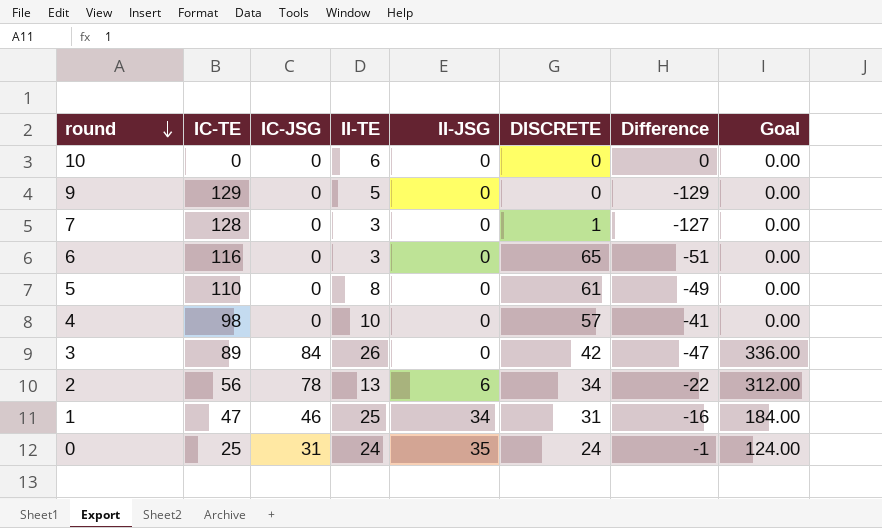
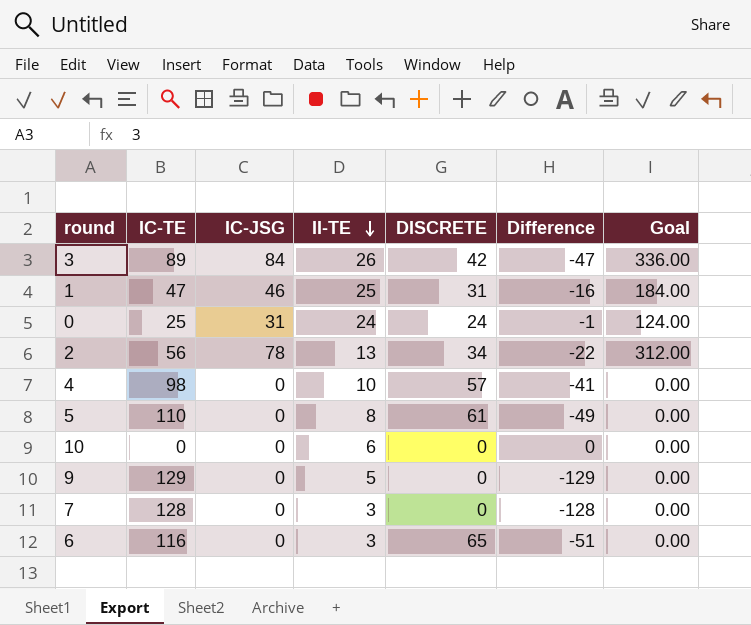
row order: round descending -> II-TE descending
column II-JSG | position: 5 -> none
7 | DISCRETE: 1 -> 0
7 | Difference: -127 -> -128

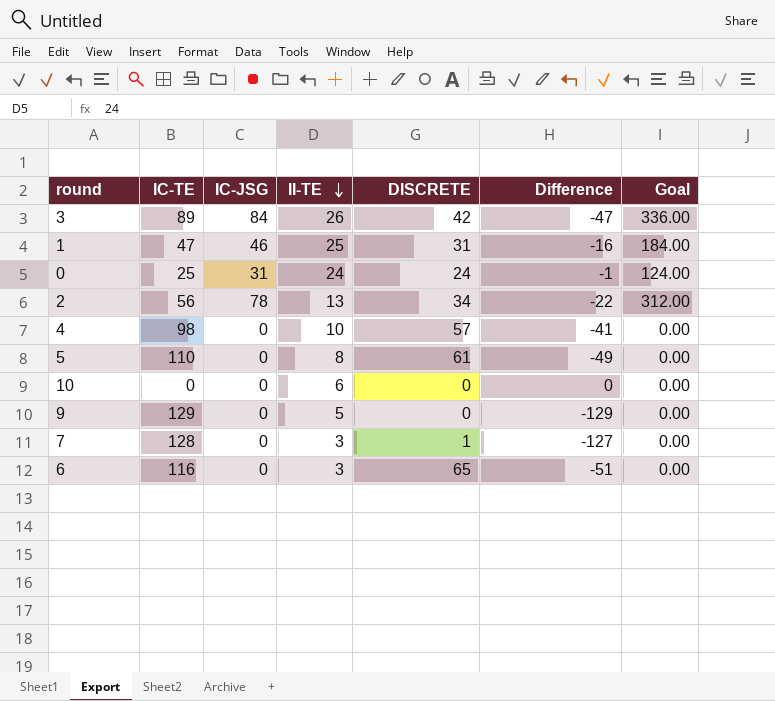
7 | DISCRETE: 0 -> 1
7 | Difference: -128 -> -127

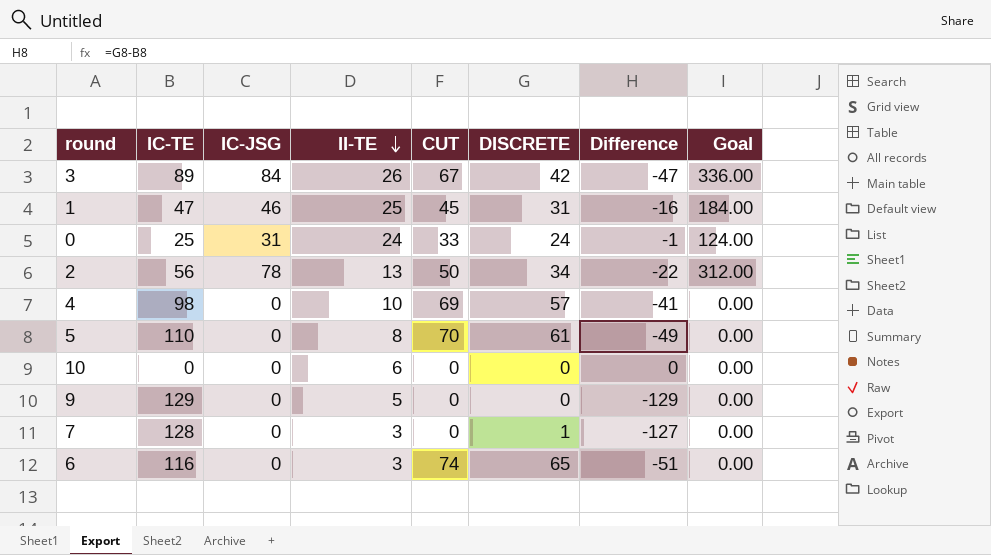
column CUT | position: none -> 5

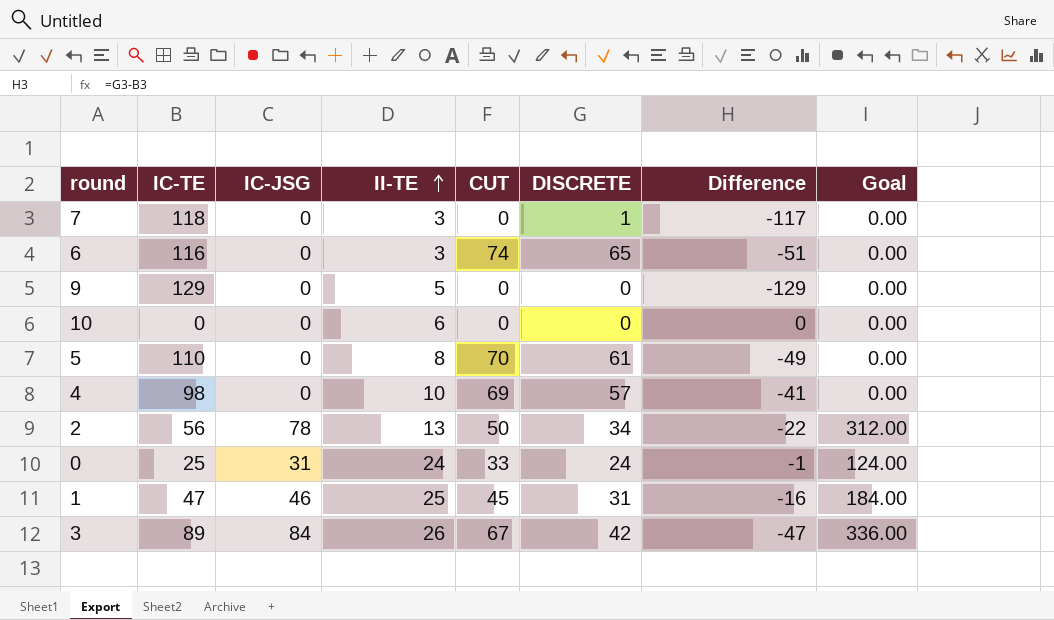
row order: II-TE descending -> II-TE ascending
7 | IC-TE: 128 -> 118
7 | Difference: -127 -> -117

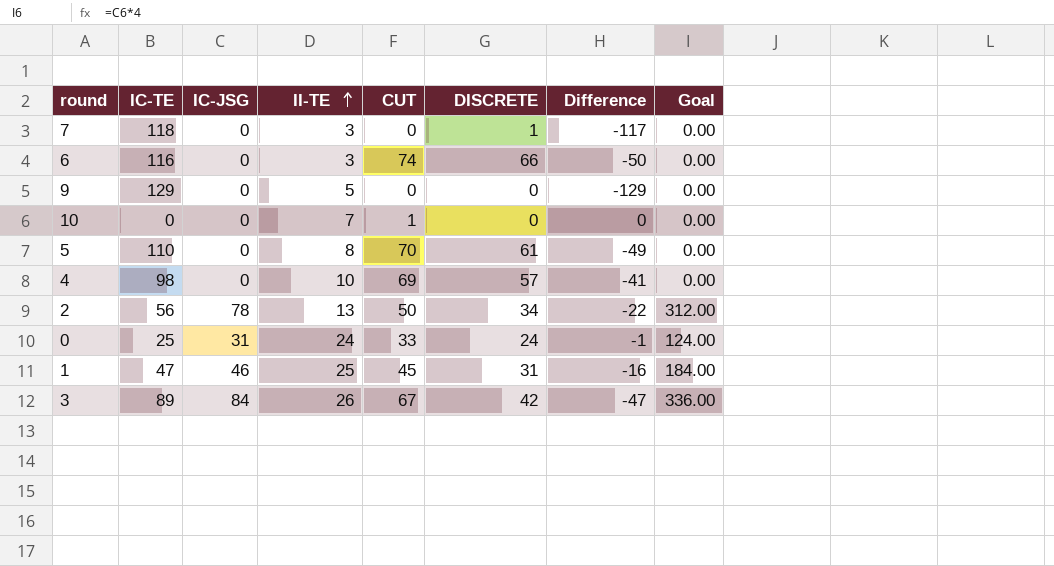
6 | DISCRETE: 65 -> 66
6 | Difference: -51 -> -50
10 | II-TE: 6 -> 7
10 | CUT: 0 -> 1

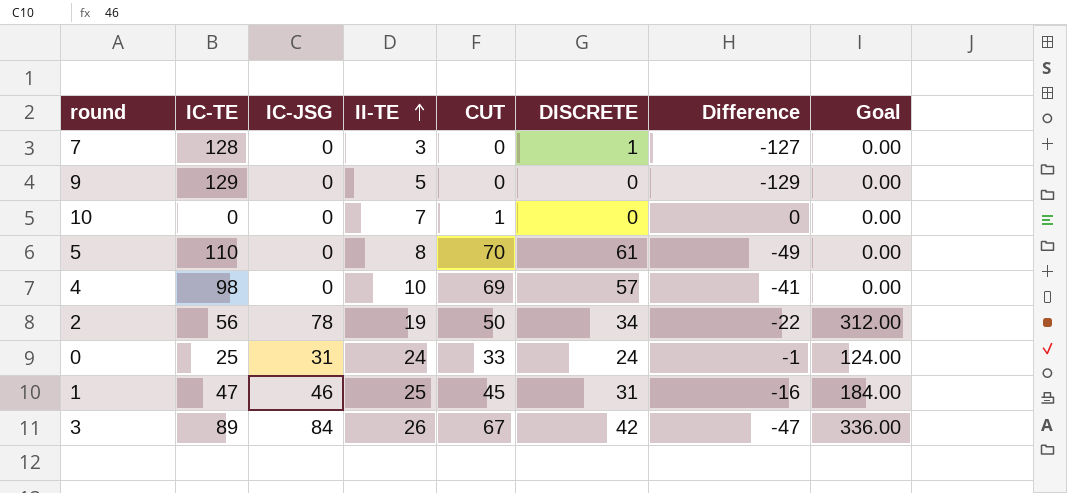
row 6: 116 | 0 | 3 | 74 | 66 | -50 | 0.00 -> none
7 | IC-TE: 118 -> 128
7 | Difference: -117 -> -127
2 | II-TE: 13 -> 19

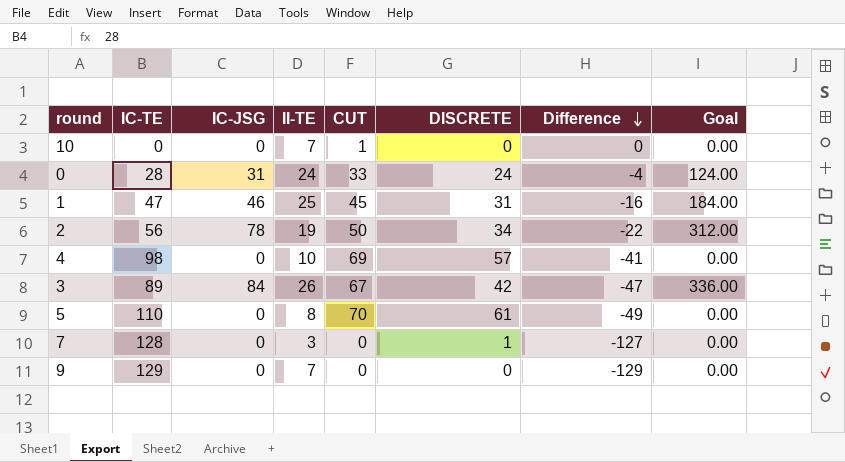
row order: II-TE ascending -> Difference descending
0 | IC-TE: 25 -> 28
0 | Difference: -1 -> -4
9 | II-TE: 5 -> 7

